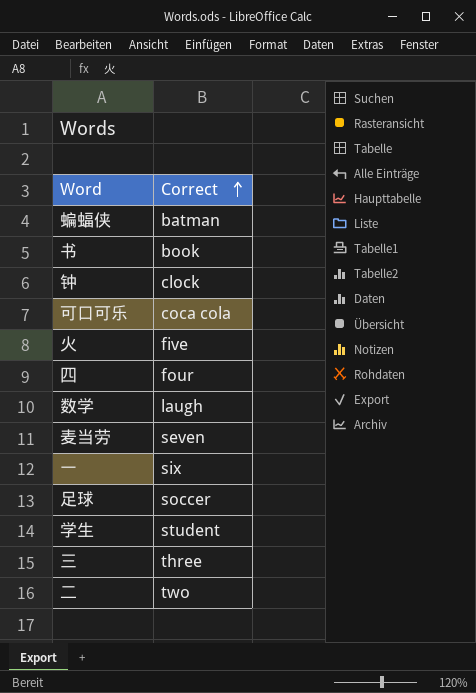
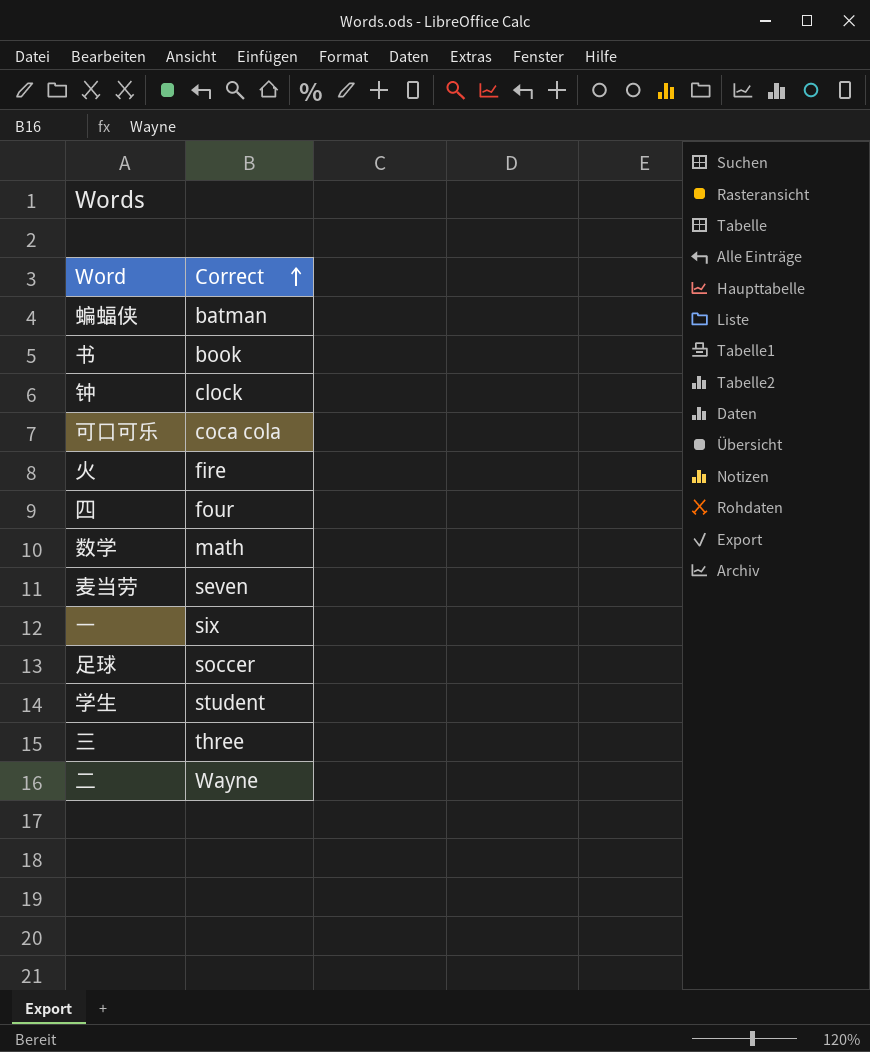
火 | Correct: five -> fire
数学 | Correct: laugh -> math
二 | Correct: two -> Wayne

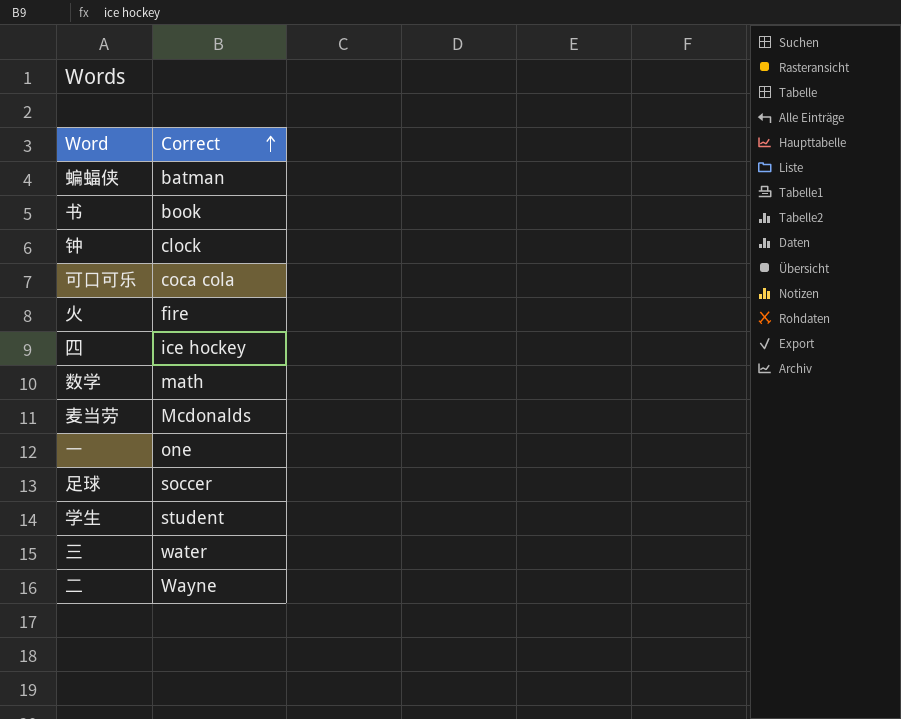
四 | Correct: four -> ice hockey
麦当劳 | Correct: seven -> Mcdonalds
一 | Correct: six -> one
三 | Correct: three -> water

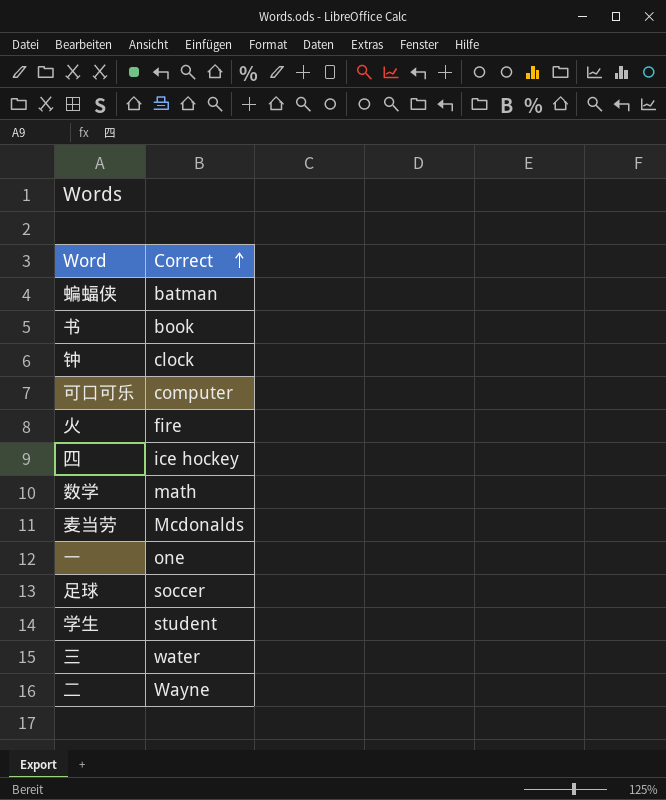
可口可乐 | Correct: coca cola -> computer

